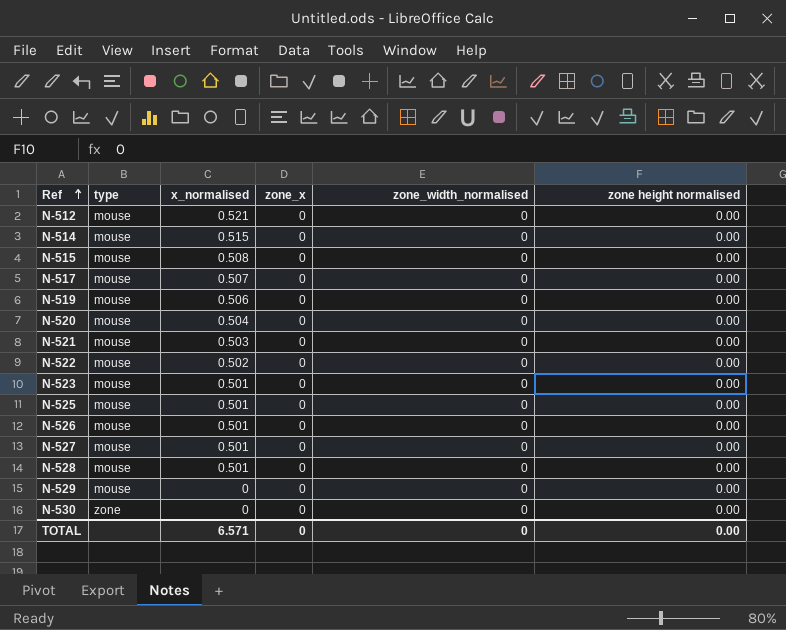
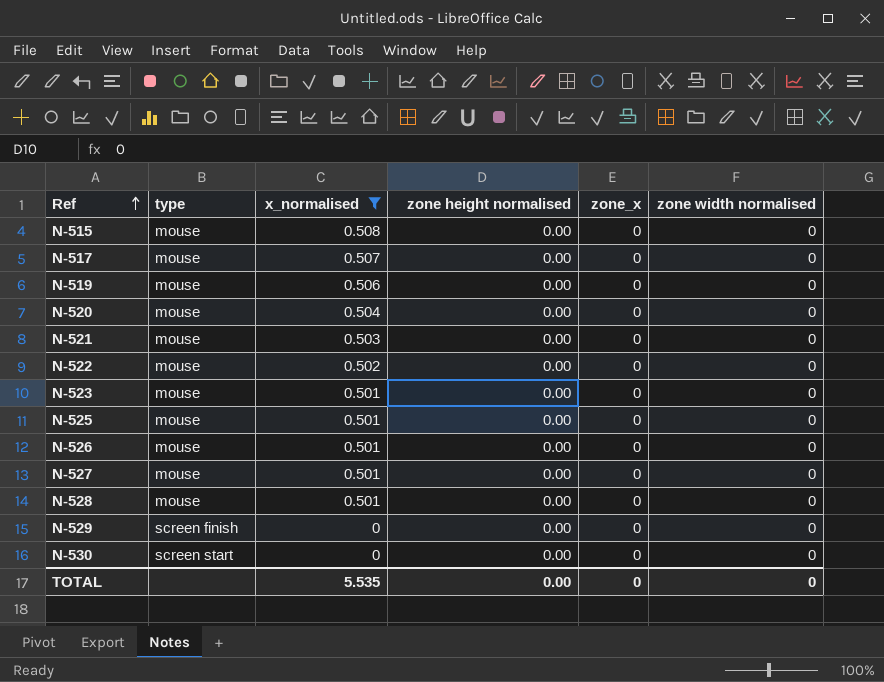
filter: none -> x_normalised <= 0.508
column zone height normalised | position: 6 -> 4
column name: zone_width_normalised -> zone width normalised
N-529 | type: mouse -> screen finish
N-530 | type: zone -> screen start
TOTAL | x_normalised: 6.571 -> 5.535

